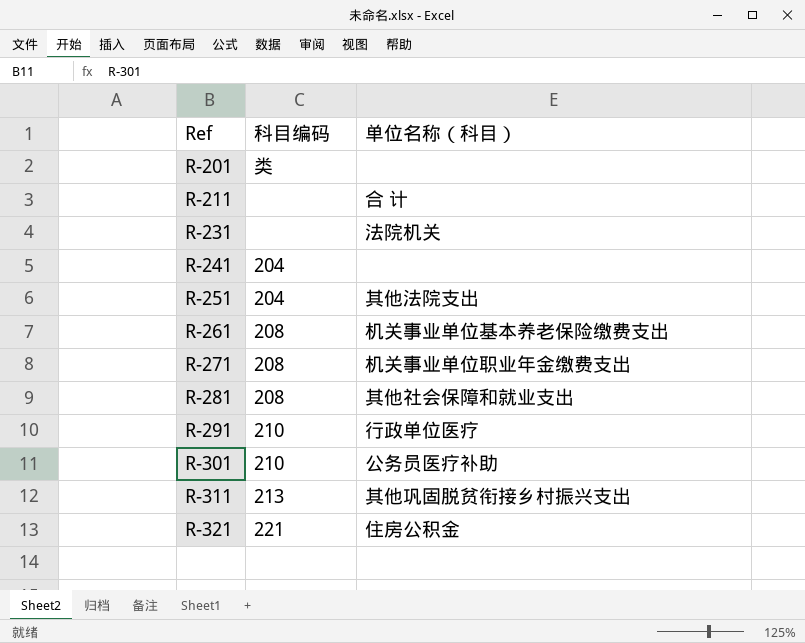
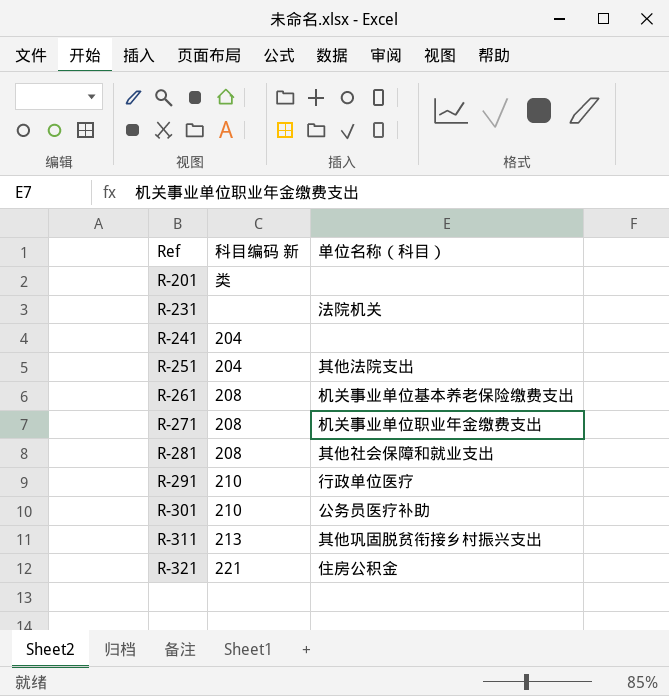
column name: 科目编码 -> 科目编码 新
row R-211: none | 合 计 -> none

